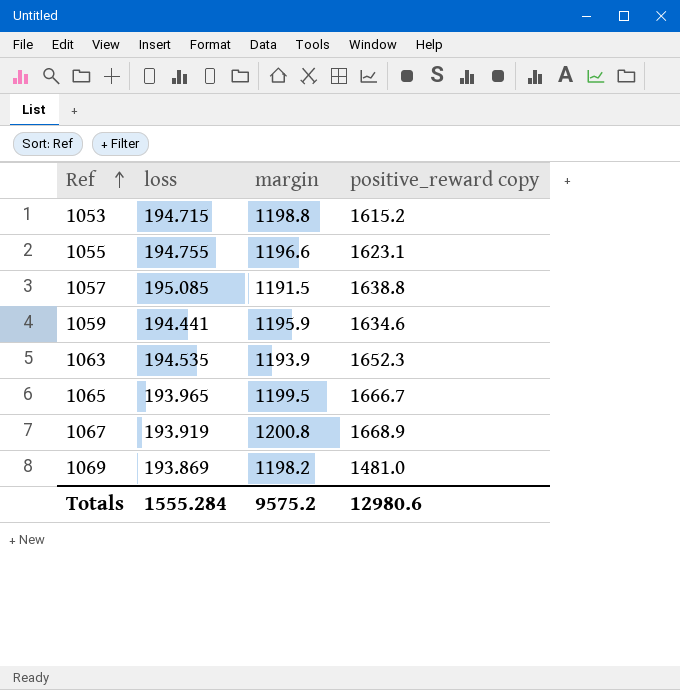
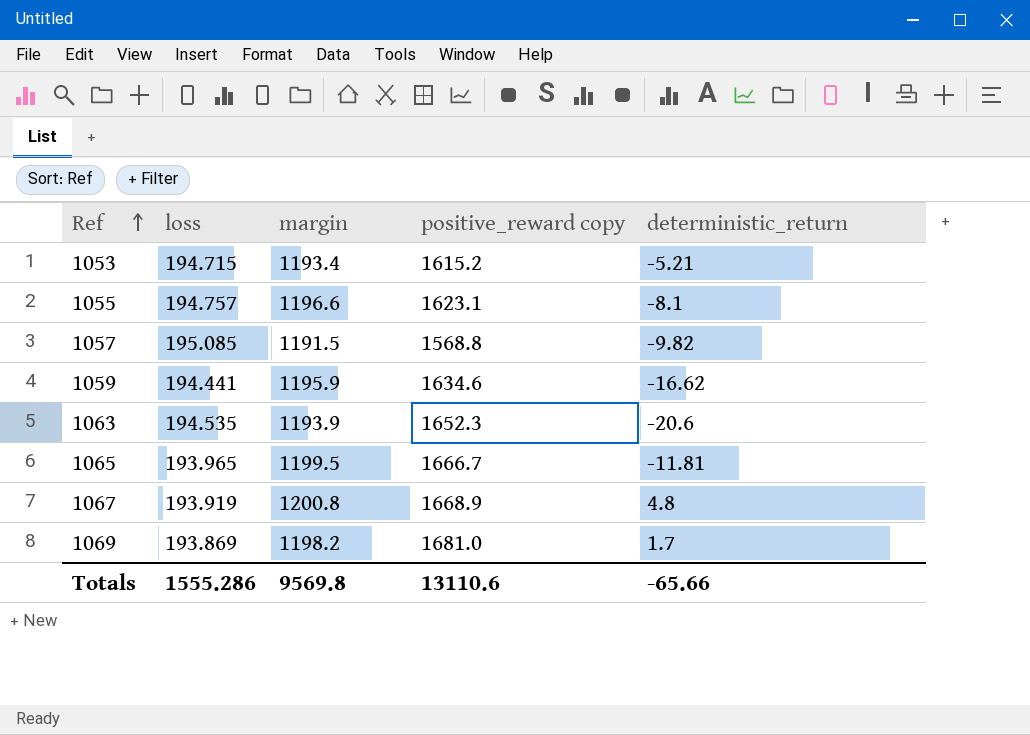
column deterministic_return | position: none -> 5
1053 | margin: 1198.8 -> 1193.4
1055 | loss: 194.755 -> 194.757
1057 | positive_reward copy: 1638.8 -> 1568.8
1069 | positive_reward copy: 1481.0 -> 1681.0
Totals | loss: 1555.284 -> 1555.286
Totals | margin: 9575.2 -> 9569.8
Totals | positive_reward copy: 12980.6 -> 13110.6

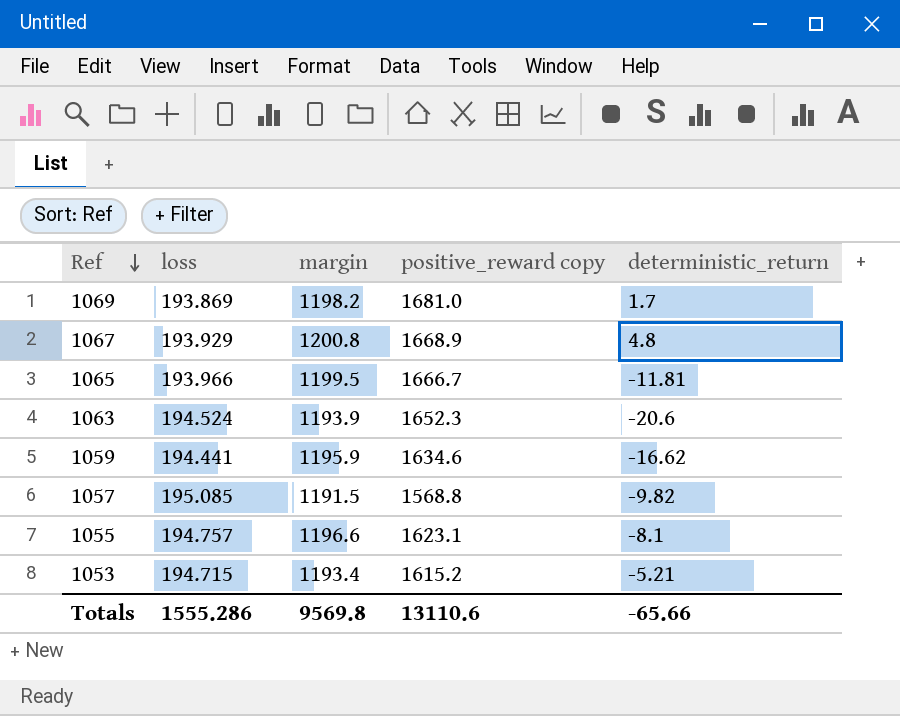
row order: Ref ascending -> Ref descending
1067 | loss: 193.919 -> 193.929
1065 | loss: 193.965 -> 193.966
1063 | loss: 194.535 -> 194.524

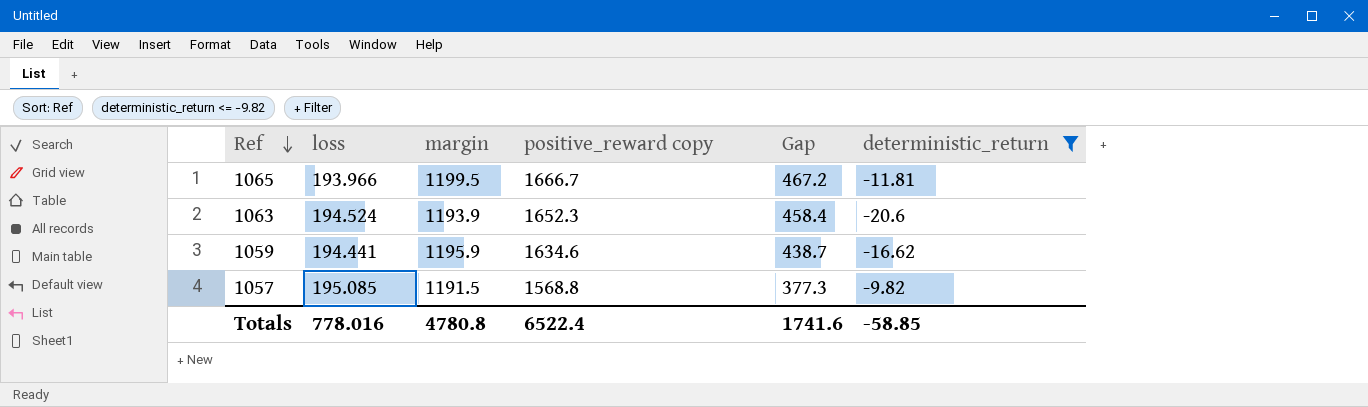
filter: none -> deterministic_return <= -9.82
column Gap | formula: none -> [positive_reward copy] - [margin]
Totals | loss: 1555.286 -> 778.016
Totals | margin: 9569.8 -> 4780.8
Totals | positive_reward copy: 13110.6 -> 6522.4
Totals | deterministic_return: -65.66 -> -58.85

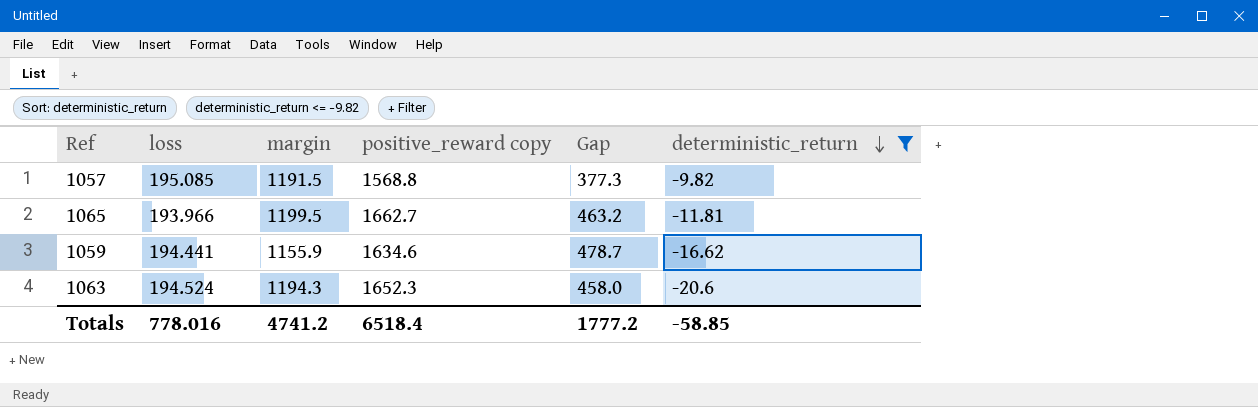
row order: Ref descending -> deterministic_return descending
1065 | positive_reward copy: 1666.7 -> 1662.7
1065 | Gap: 467.2 -> 463.2
1059 | margin: 1195.9 -> 1155.9
1059 | Gap: 438.7 -> 478.7
1063 | margin: 1193.9 -> 1194.3
1063 | Gap: 458.4 -> 458.0
Totals | margin: 4780.8 -> 4741.2
Totals | positive_reward copy: 6522.4 -> 6518.4
Totals | Gap: 1741.6 -> 1777.2

